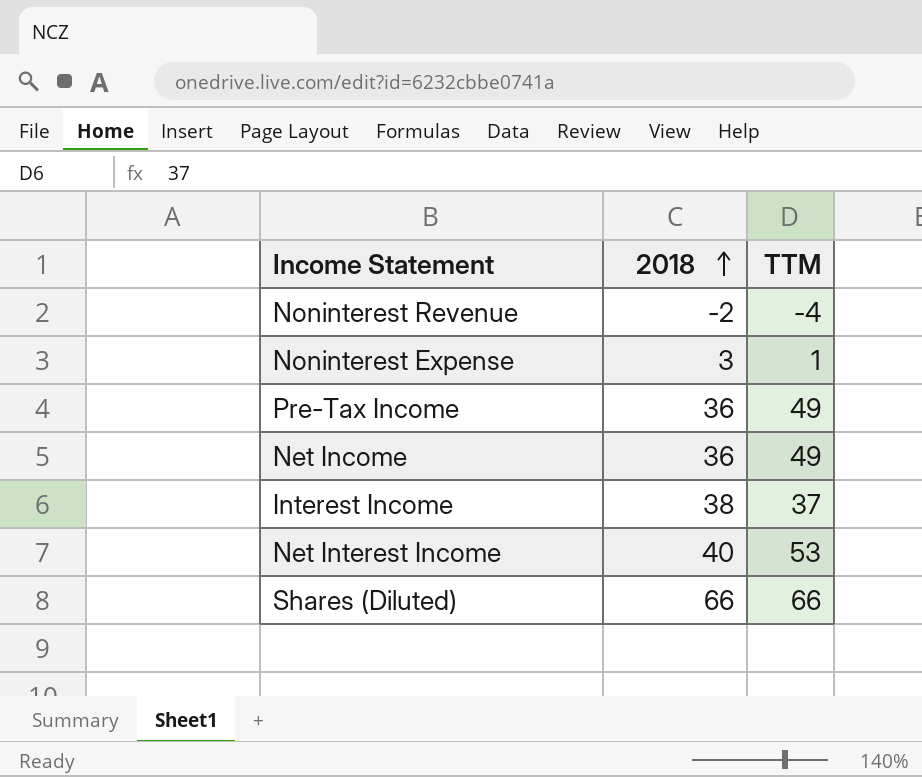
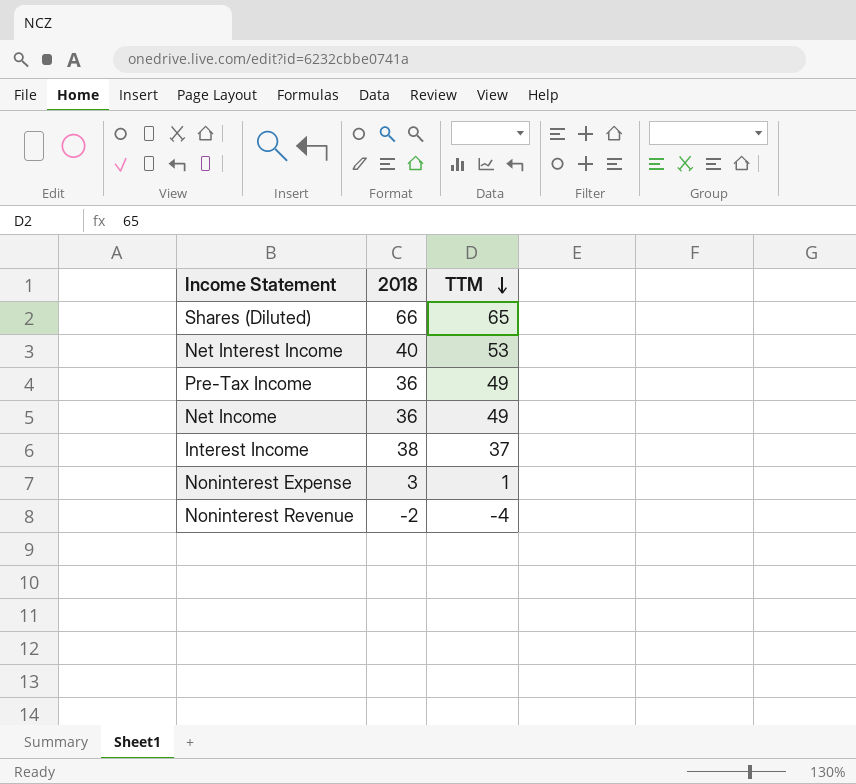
row order: 2018 ascending -> TTM descending
Shares (Diluted) | TTM: 66 -> 65

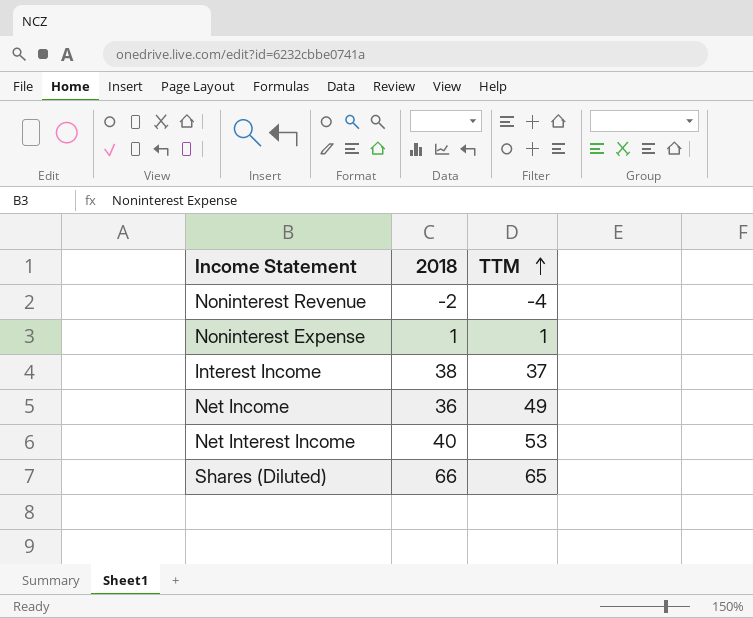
row order: TTM descending -> TTM ascending
row Pre-Tax Income: 36 | 49 -> none
Noninterest Expense | 2018: 3 -> 1

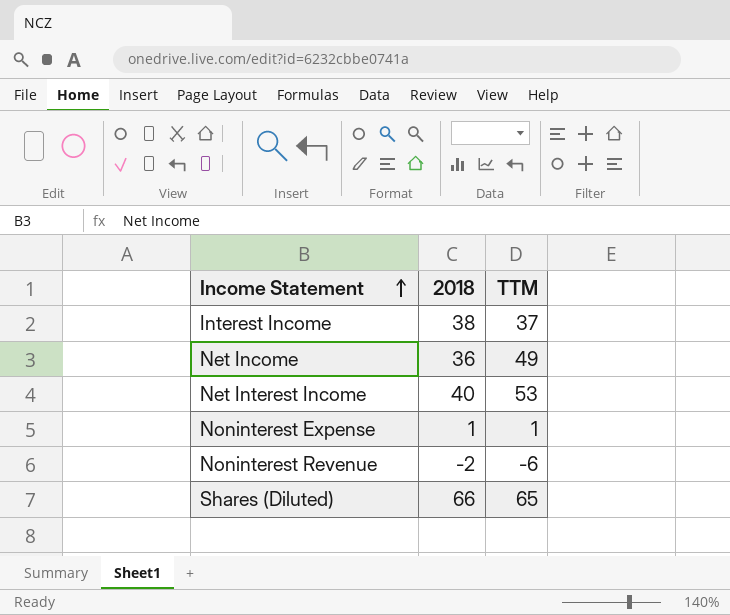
row order: TTM ascending -> Income Statement ascending
Noninterest Revenue | TTM: -4 -> -6

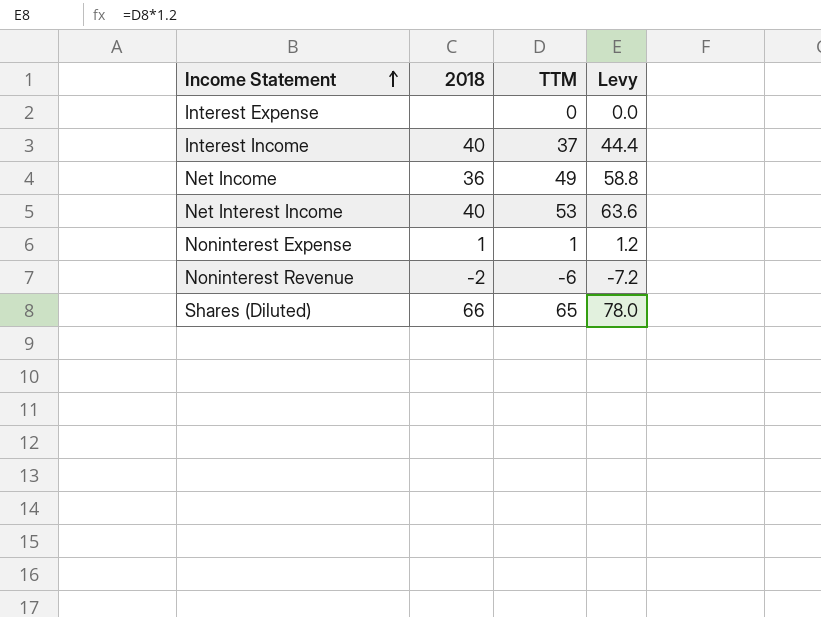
column Levy | formula: none -> [TTM] * 1.2
row Interest Expense: none -> none | 0 | 0.0
Interest Income | 2018: 38 -> 40

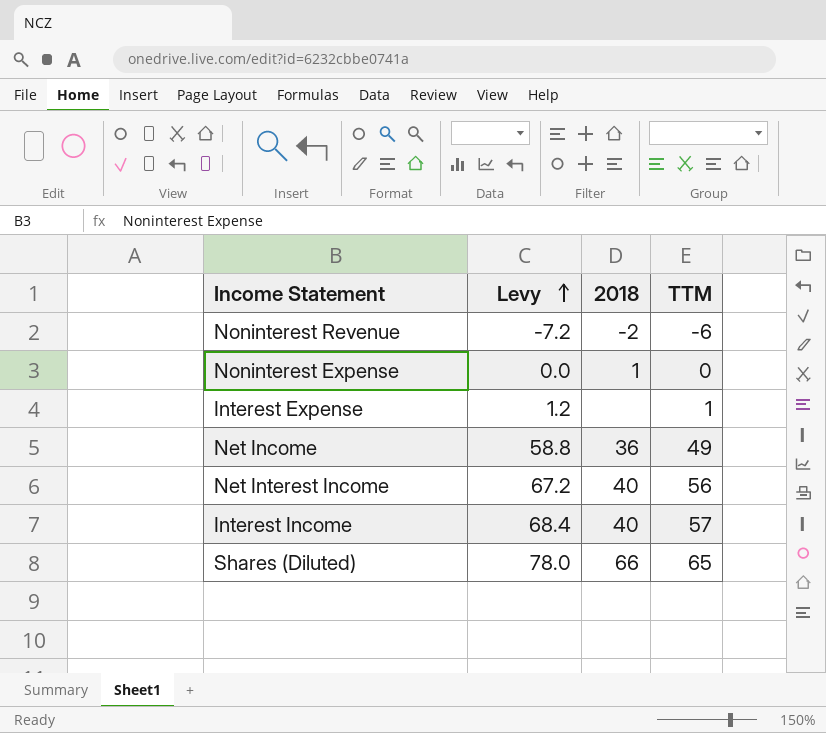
row order: Income Statement ascending -> Levy ascending
column Levy | position: 4 -> 2
Noninterest Expense | Levy: 1.2 -> 0.0
Noninterest Expense | TTM: 1 -> 0
Interest Expense | Levy: 0.0 -> 1.2
Interest Expense | TTM: 0 -> 1
Net Interest Income | Levy: 63.6 -> 67.2
Net Interest Income | TTM: 53 -> 56
Interest Income | Levy: 44.4 -> 68.4
Interest Income | TTM: 37 -> 57

